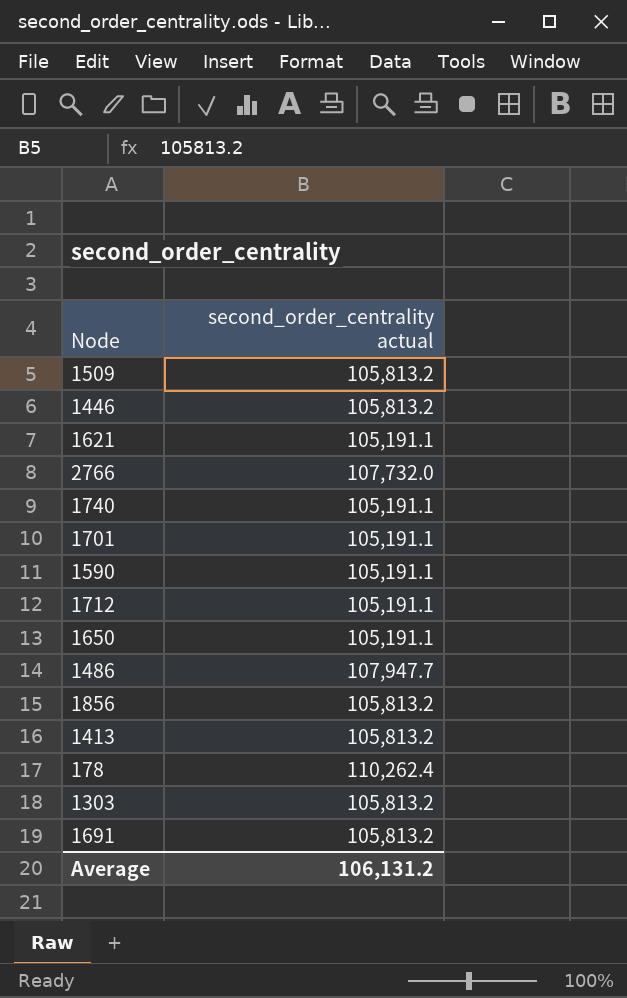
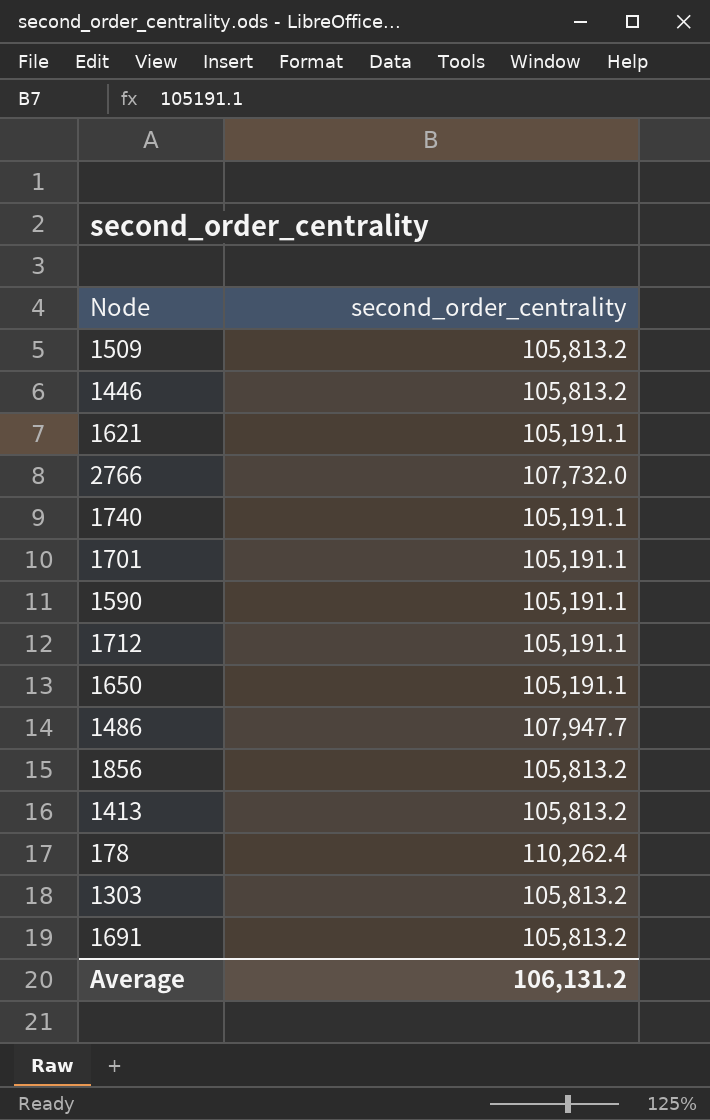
column name: second_order_centrality actual -> second_order_centrality

